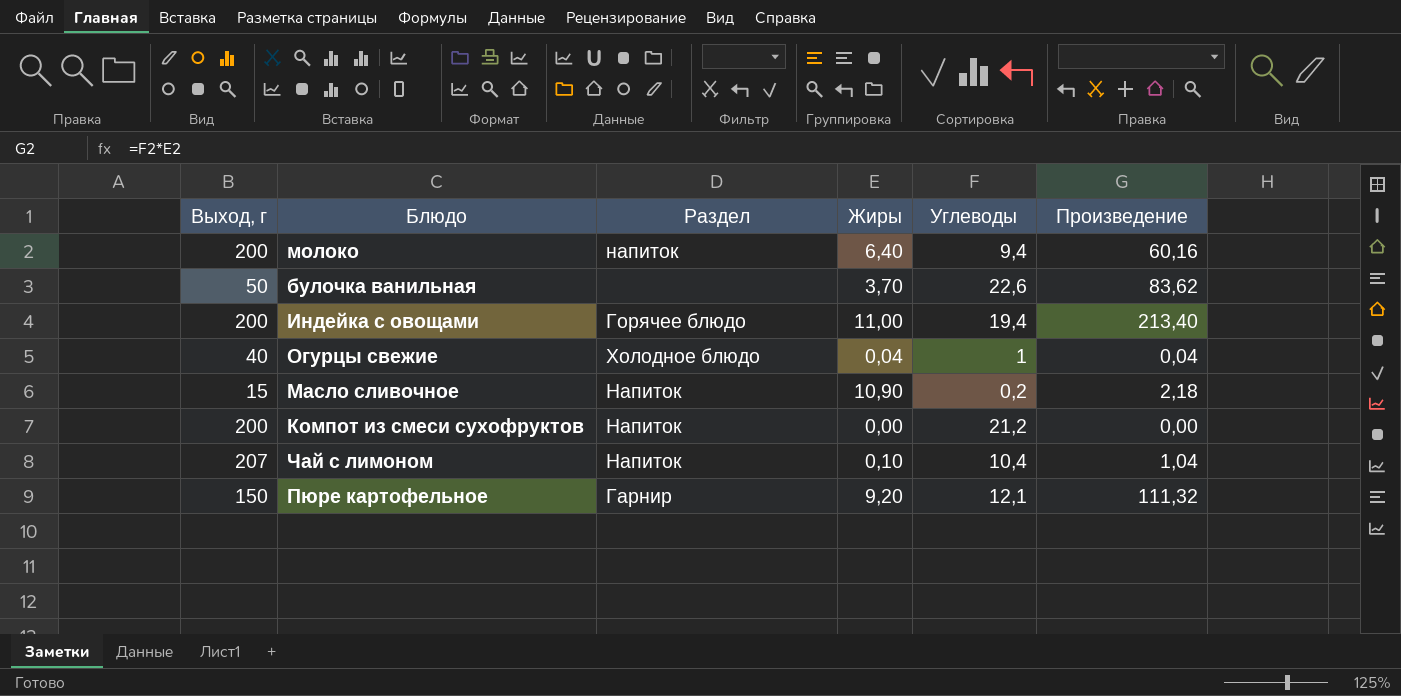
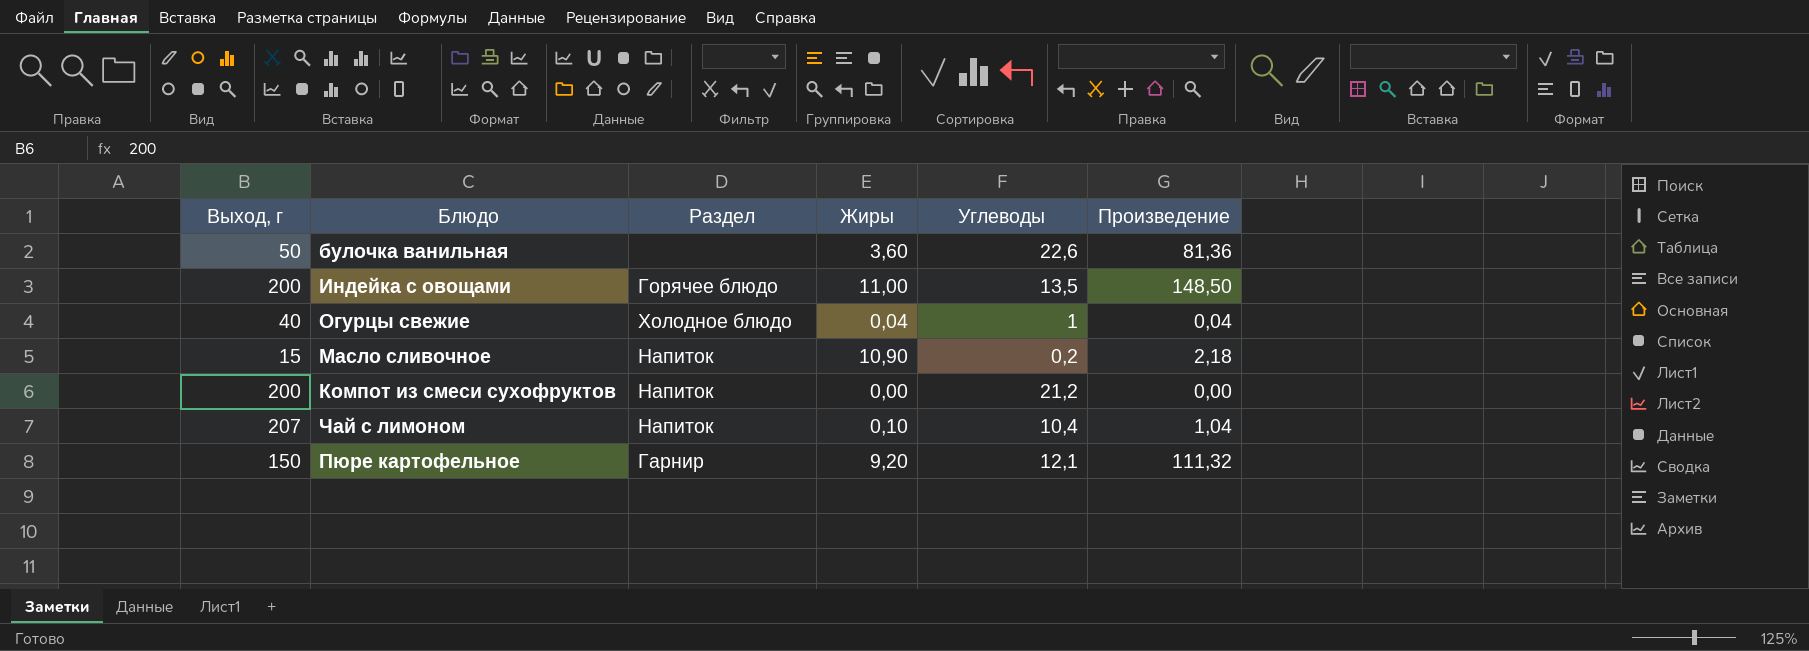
row молоко: 200 | напиток | 6,40 | 9,4 | 60,16 -> none
булочка ванильная | Жиры: 3,70 -> 3,60
булочка ванильная | Произведение: 83,62 -> 81,36
Индейка с овощами | Углеводы: 19,4 -> 13,5
Индейка с овощами | Произведение: 213,40 -> 148,50

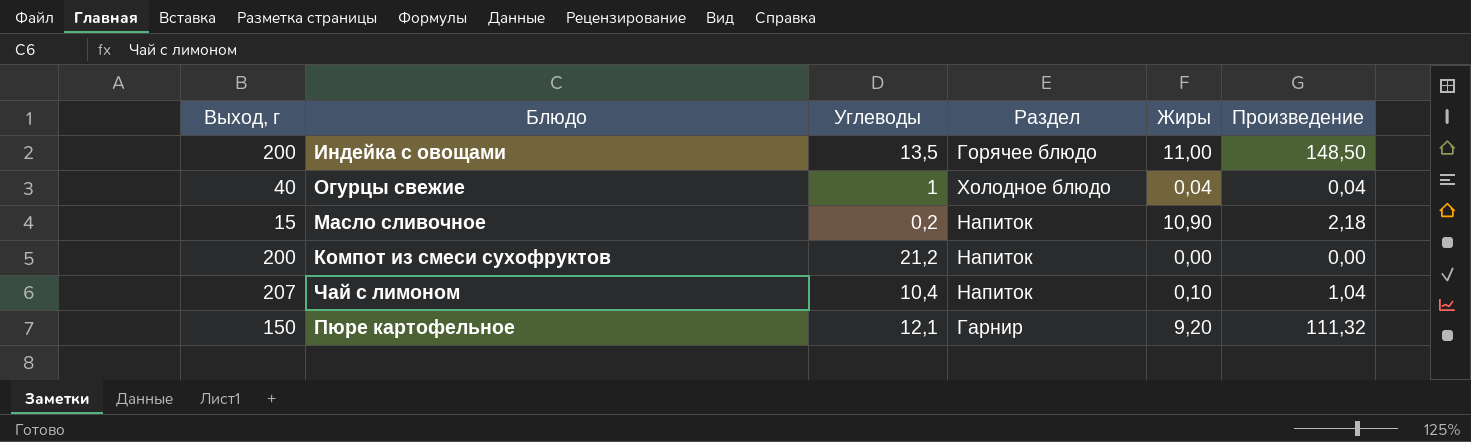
column Углеводы | position: 5 -> 3
row булочка ванильная: 50 | none | 3,60 | 22,6 | 81,36 -> none

